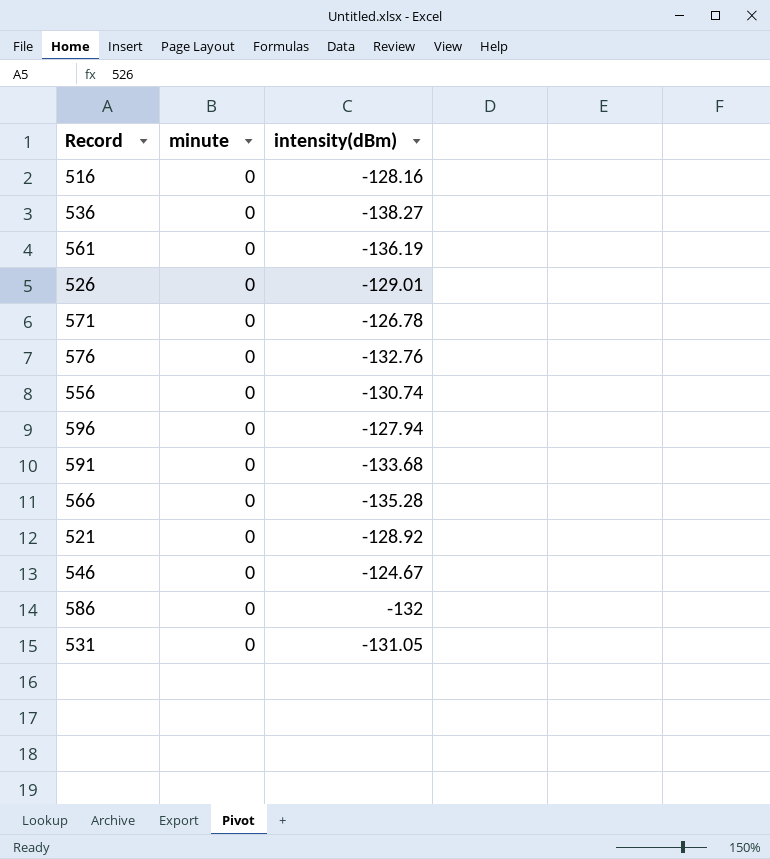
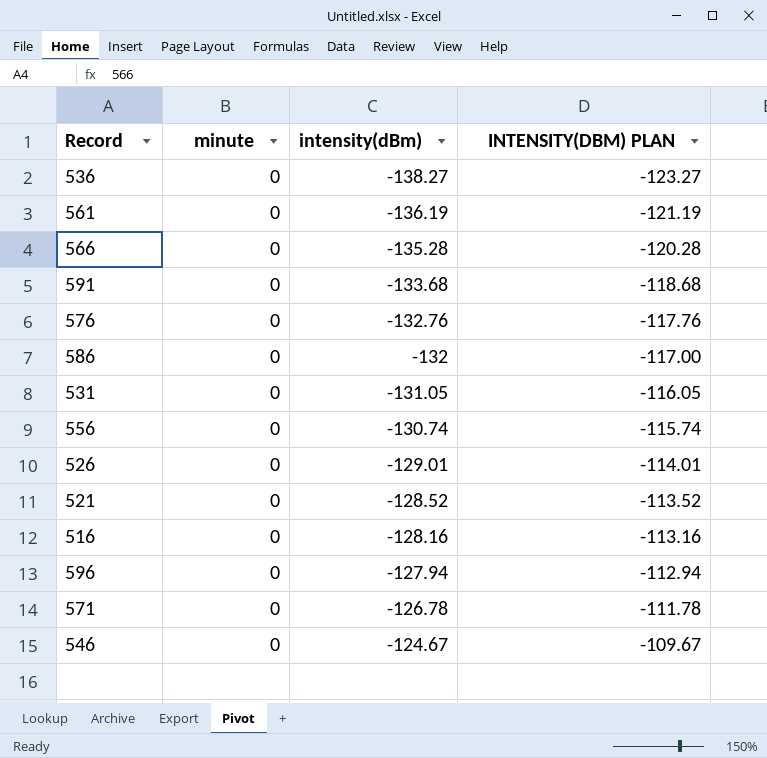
row order: none -> intensity(dBm) ascending
column INTENSITY(DBM) PLAN | formula: none -> [intensity(dBm)] + 15
521 | intensity(dBm): -128.92 -> -128.52

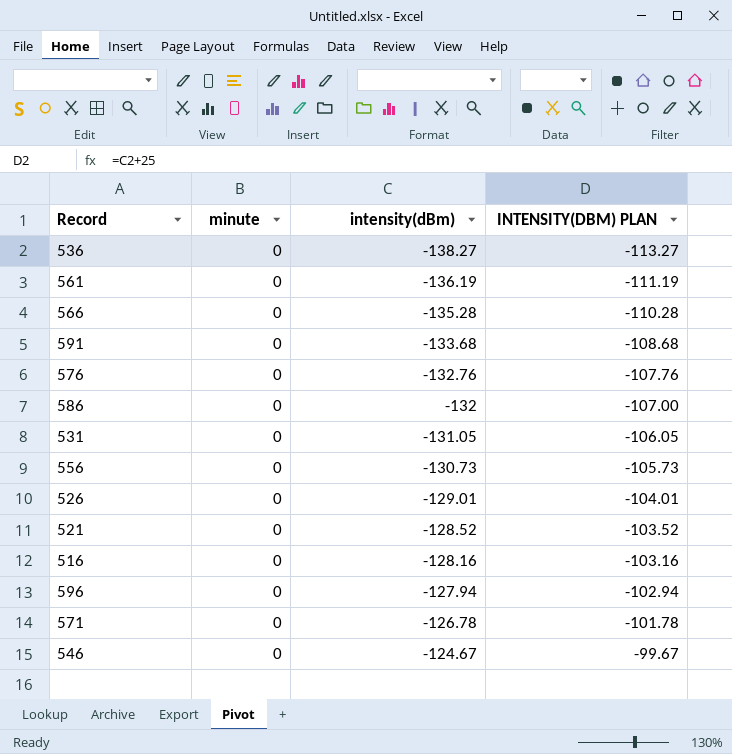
column INTENSITY(DBM) PLAN | formula: [intensity(dBm)] + 15 -> [intensity(dBm)] + 25
556 | intensity(dBm): -130.74 -> -130.73

